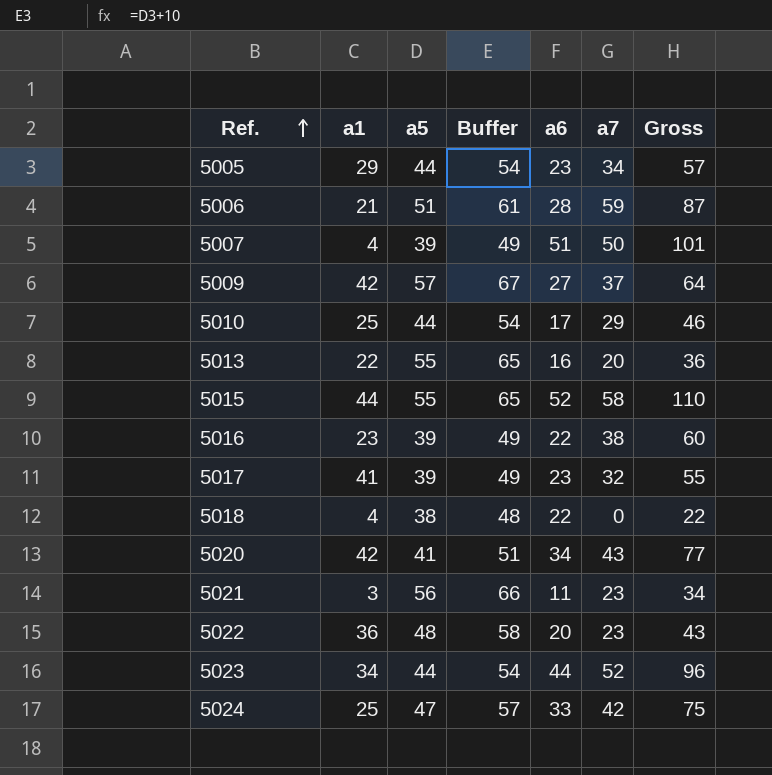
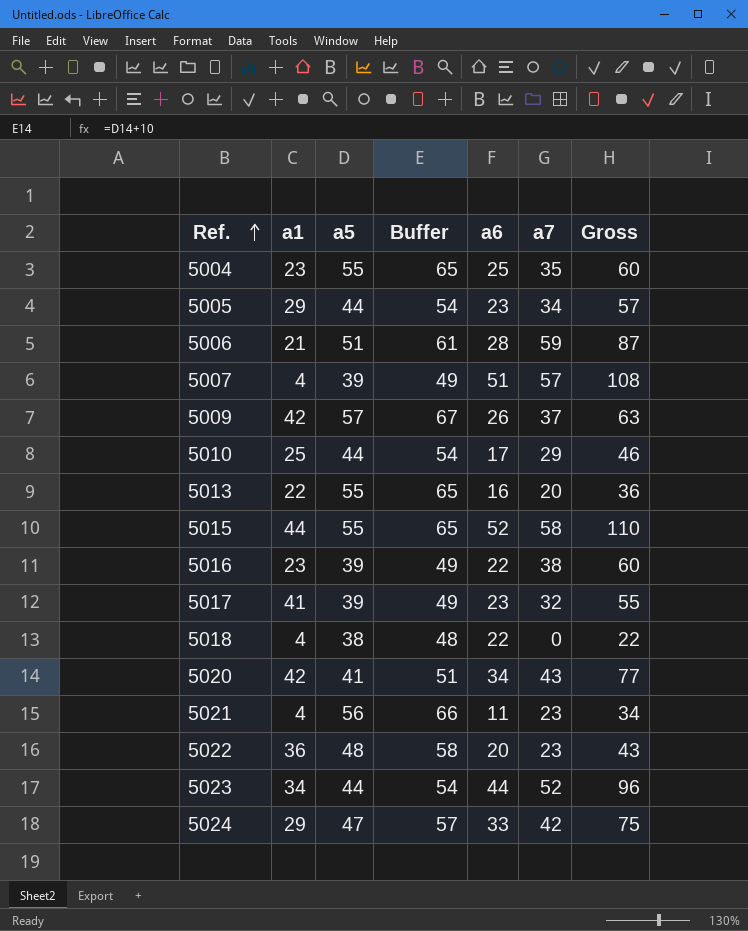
row 5004: none -> 23 | 55 | 65 | 25 | 35 | 60
5007 | a7: 50 -> 57
5007 | Gross: 101 -> 108
5009 | a6: 27 -> 26
5009 | Gross: 64 -> 63
5021 | a1: 3 -> 4
5024 | a1: 25 -> 29

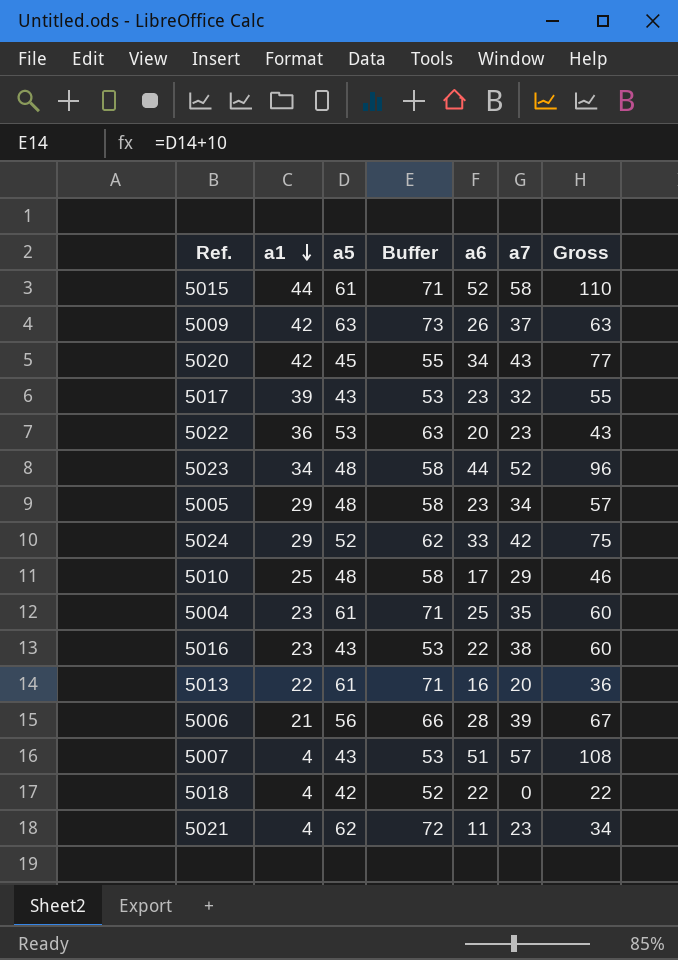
row order: Ref. ascending -> a1 descending
5015 | a5: 55 -> 61
5015 | Buffer: 65 -> 71
5009 | a5: 57 -> 63
5009 | Buffer: 67 -> 73
5020 | a5: 41 -> 45
5020 | Buffer: 51 -> 55
5017 | a1: 41 -> 39
5017 | a5: 39 -> 43
5017 | Buffer: 49 -> 53
5022 | a5: 48 -> 53
5022 | Buffer: 58 -> 63
5023 | a5: 44 -> 48
5023 | Buffer: 54 -> 58
5005 | a5: 44 -> 48
5005 | Buffer: 54 -> 58
5024 | a5: 47 -> 52
5024 | Buffer: 57 -> 62
5010 | a5: 44 -> 48
5010 | Buffer: 54 -> 58
5004 | a5: 55 -> 61
5004 | Buffer: 65 -> 71
5016 | a5: 39 -> 43
5016 | Buffer: 49 -> 53
5013 | a5: 55 -> 61
5013 | Buffer: 65 -> 71
5006 | a5: 51 -> 56
5006 | Buffer: 61 -> 66
5006 | a7: 59 -> 39
5006 | Gross: 87 -> 67
5007 | a5: 39 -> 43
5007 | Buffer: 49 -> 53
5018 | a5: 38 -> 42
5018 | Buffer: 48 -> 52
5021 | a5: 56 -> 62
5021 | Buffer: 66 -> 72

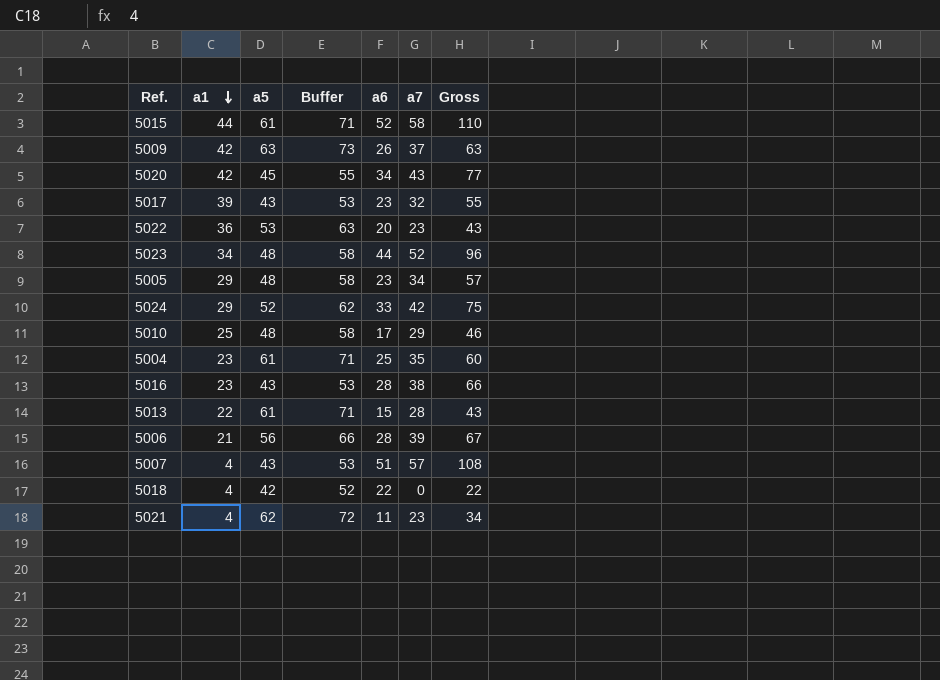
5016 | a6: 22 -> 28
5016 | Gross: 60 -> 66
5013 | a6: 16 -> 15
5013 | a7: 20 -> 28
5013 | Gross: 36 -> 43

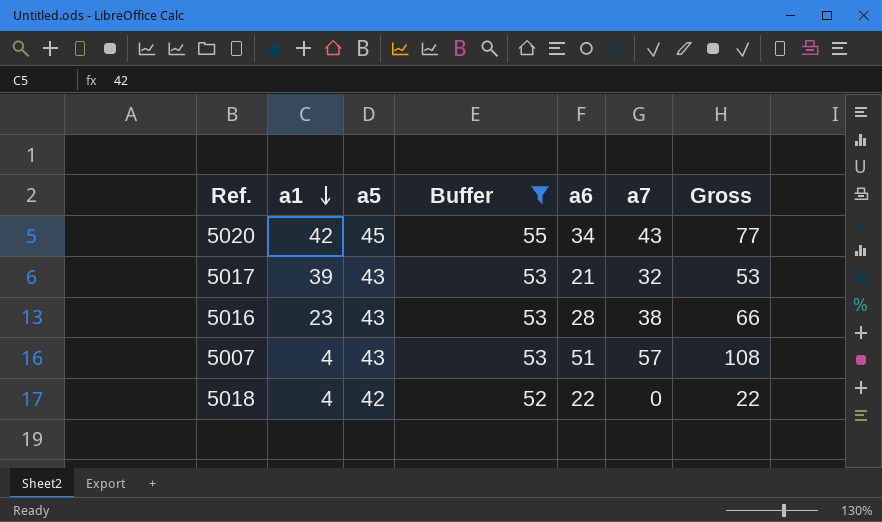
filter: none -> Buffer <= 55
5017 | a6: 23 -> 21
5017 | Gross: 55 -> 53

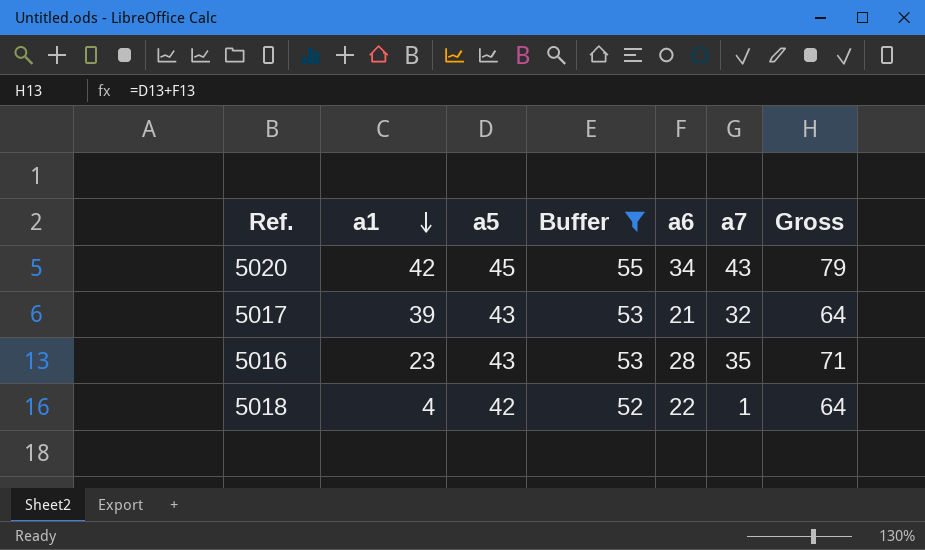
column Gross | formula: [a6] + [a7] -> [a5] + [a6]
row 5007: 4 | 43 | 53 | 51 | 57 | 108 -> none
5016 | a7: 38 -> 35
5018 | a7: 0 -> 1

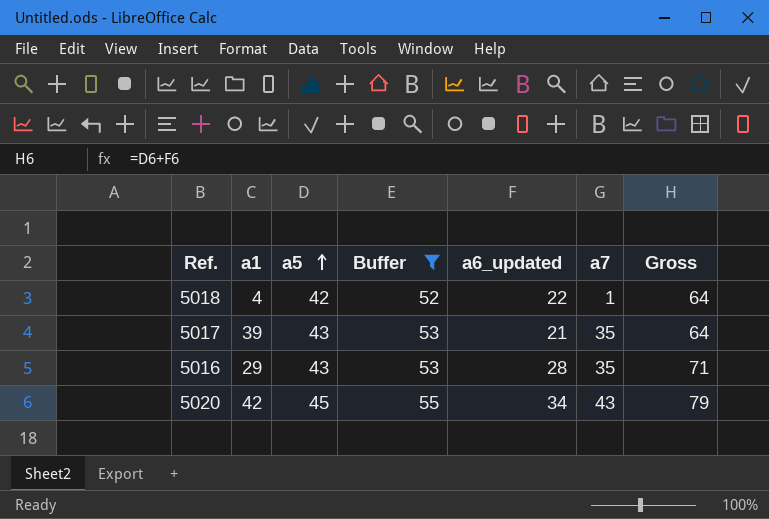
row order: a1 descending -> a5 ascending
column name: a6 -> a6_updated
5017 | a7: 32 -> 35
5016 | a1: 23 -> 29

